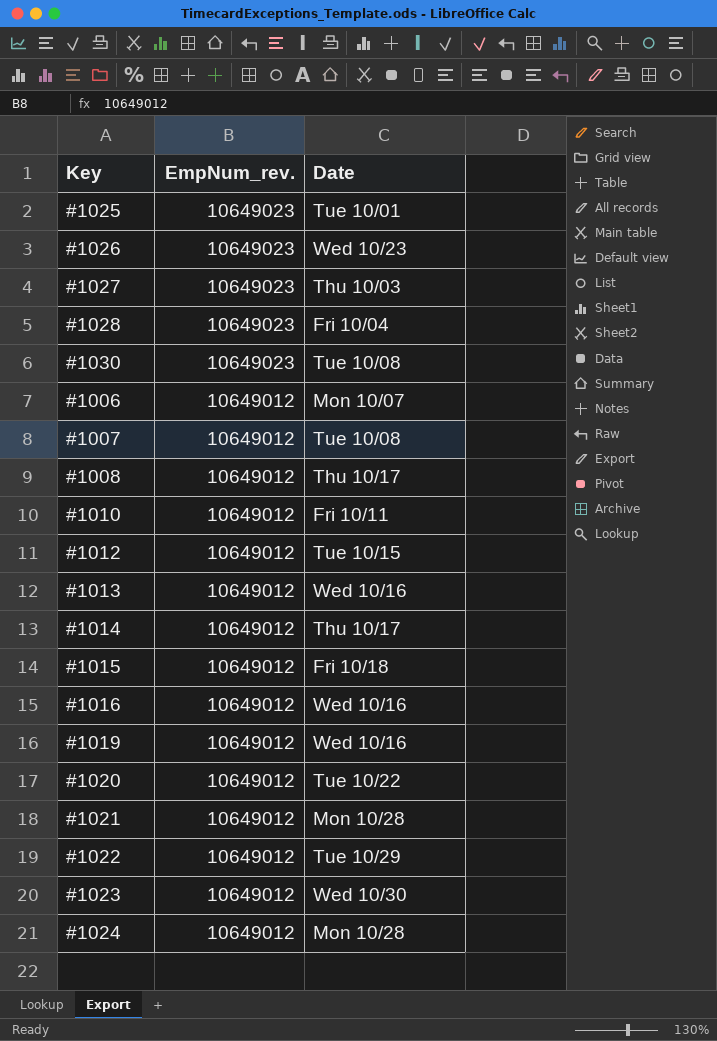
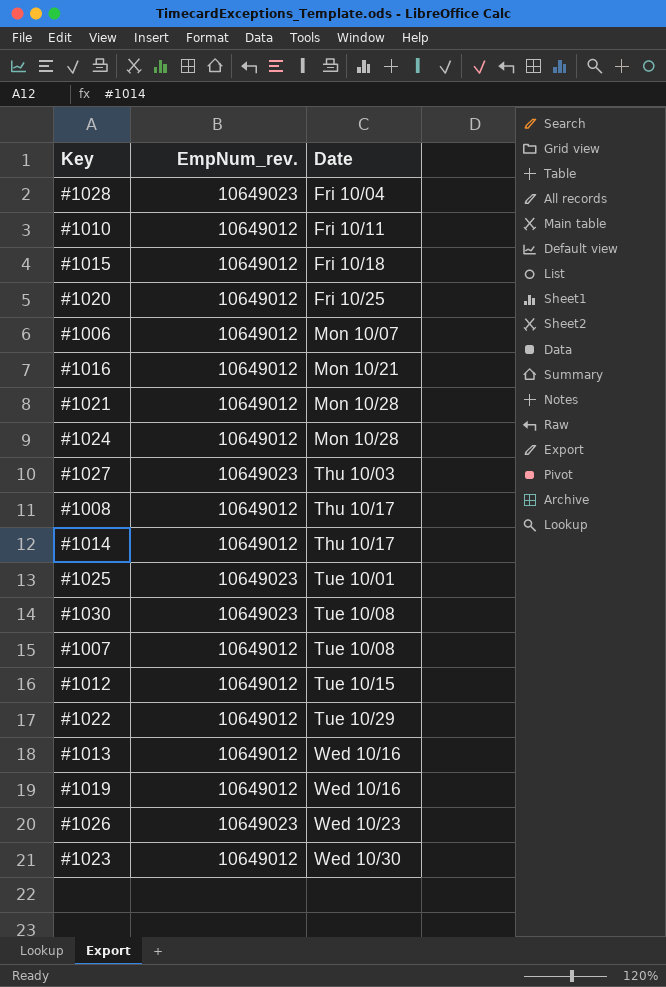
row order: EmpNum_rev. descending -> Date ascending
#1020 | Date: Tue 10/22 -> Fri 10/25
#1016 | Date: Wed 10/16 -> Mon 10/21

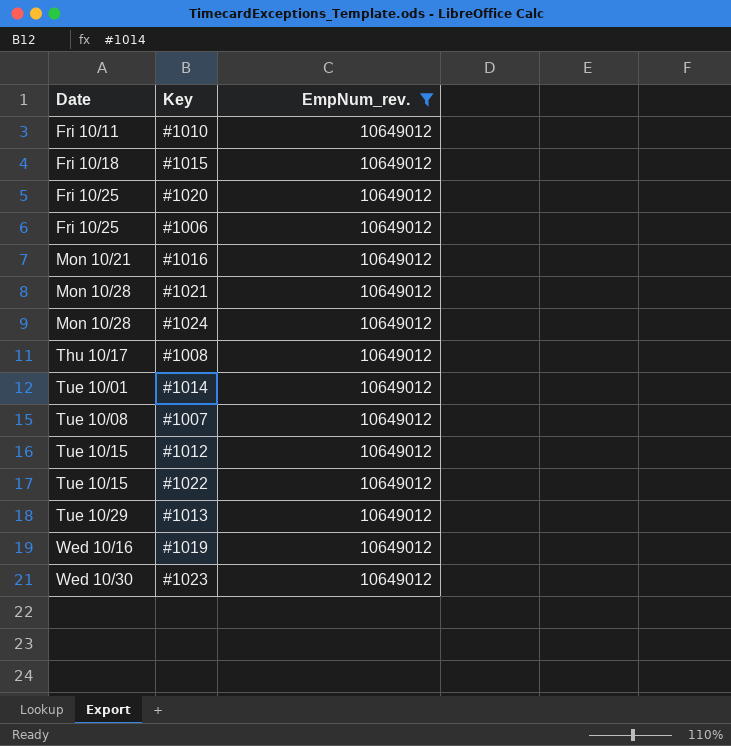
filter: none -> EmpNum_rev. = 10649012
column Date | position: 3 -> 1
#1006 | Date: Mon 10/07 -> Fri 10/25
#1014 | Date: Thu 10/17 -> Tue 10/01
#1022 | Date: Tue 10/29 -> Tue 10/15
#1013 | Date: Wed 10/16 -> Tue 10/29

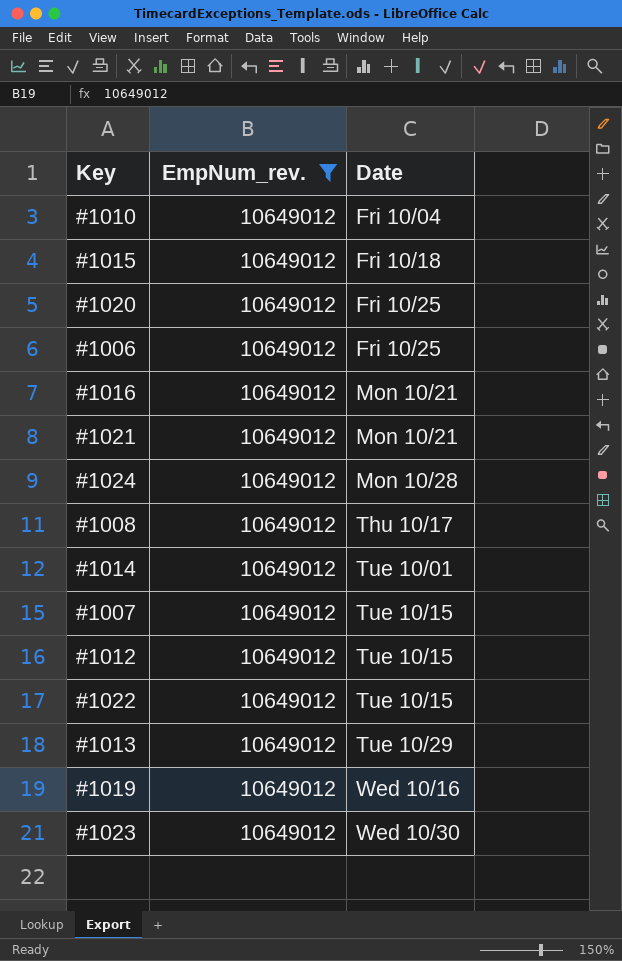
column Date | position: 1 -> 3
#1010 | Date: Fri 10/11 -> Fri 10/04
#1021 | Date: Mon 10/28 -> Mon 10/21
#1007 | Date: Tue 10/08 -> Tue 10/15

